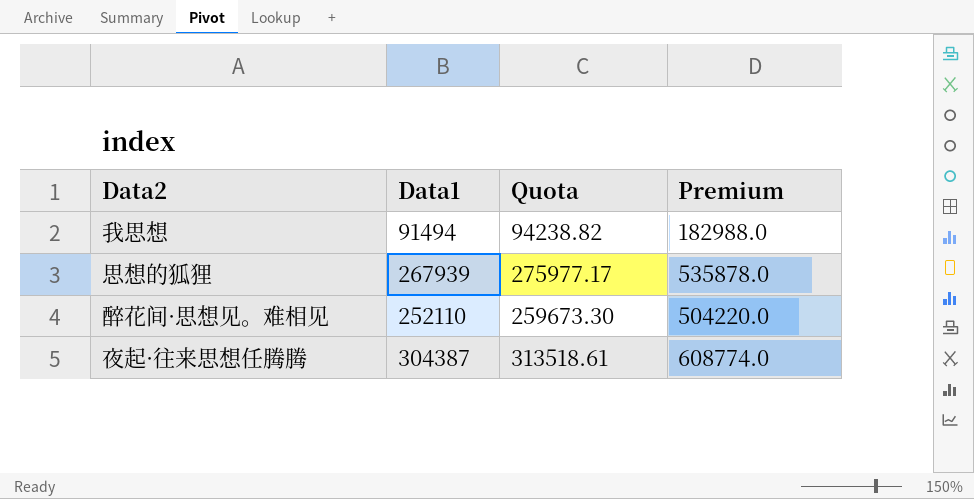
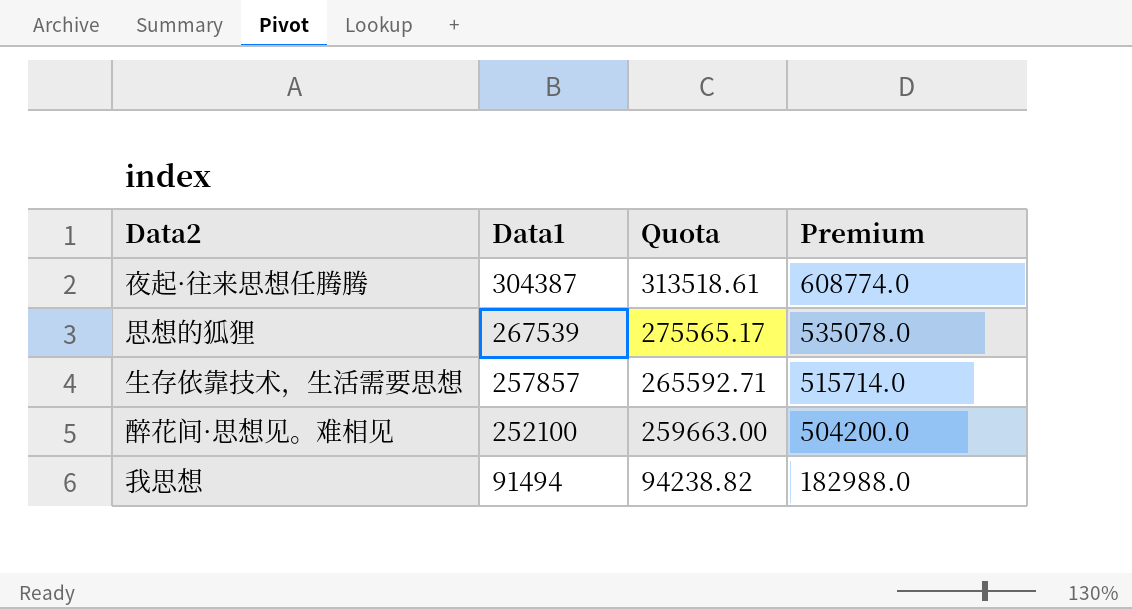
row order: none -> Data1 descending
思想的狐狸 | Data1: 267939 -> 267539
思想的狐狸 | Quota: 275977.17 -> 275565.17
思想的狐狸 | Premium: 535878.0 -> 535078.0
row 生存依靠技术，生活需要思想: none -> 257857 | 265592.71 | 515714.0
醉花间·思想见。难相见 | Data1: 252110 -> 252100
醉花间·思想见。难相见 | Quota: 259673.30 -> 259663.00
醉花间·思想见。难相见 | Premium: 504220.0 -> 504200.0

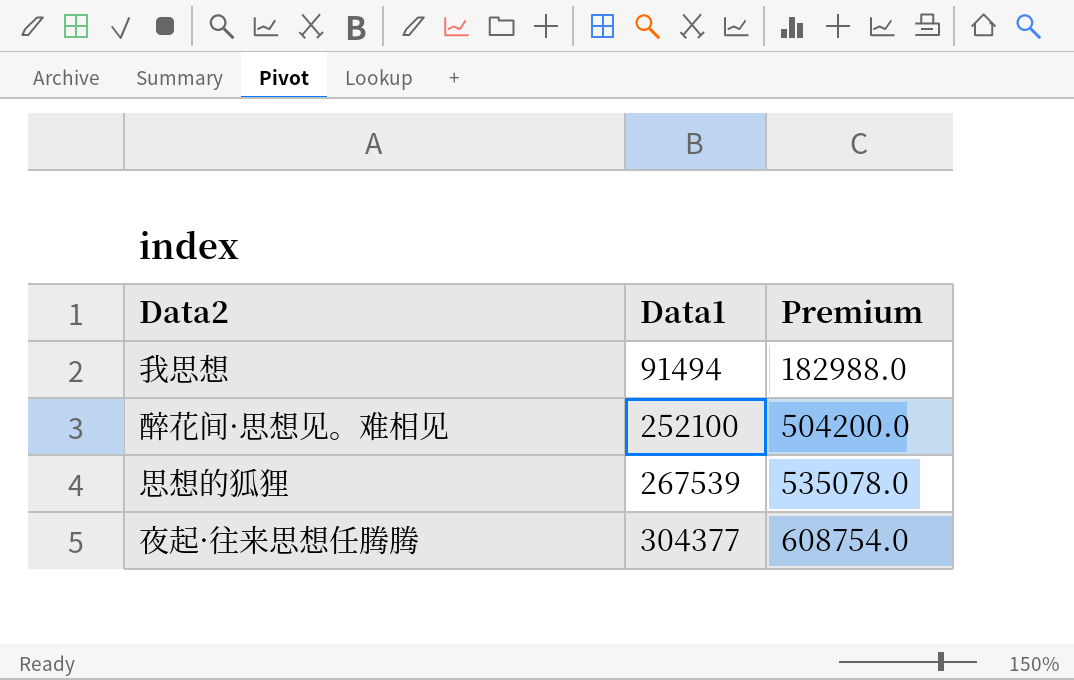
row order: Data1 descending -> Data1 ascending
column Quota | formula: [Data1] * 1.03 -> none
row 生存依靠技术，生活需要思想: 257857 | 265592.71 | 515714.0 -> none
夜起·往来思想任腾腾 | Data1: 304387 -> 304377
夜起·往来思想任腾腾 | Premium: 608774.0 -> 608754.0

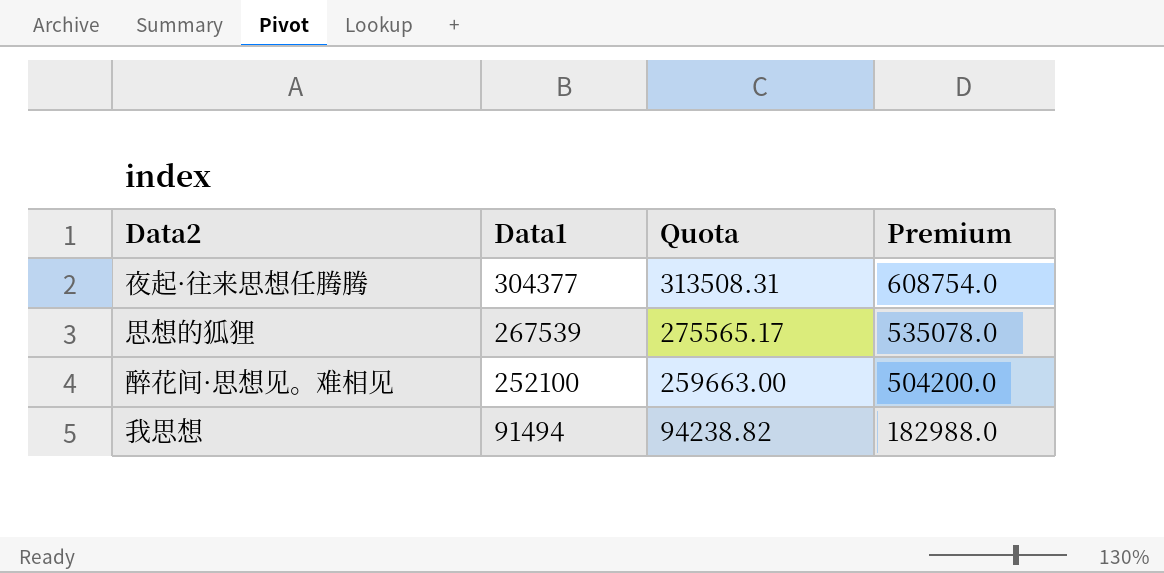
row order: Data1 ascending -> Data1 descending
column Quota | formula: none -> [Data1] * 1.03

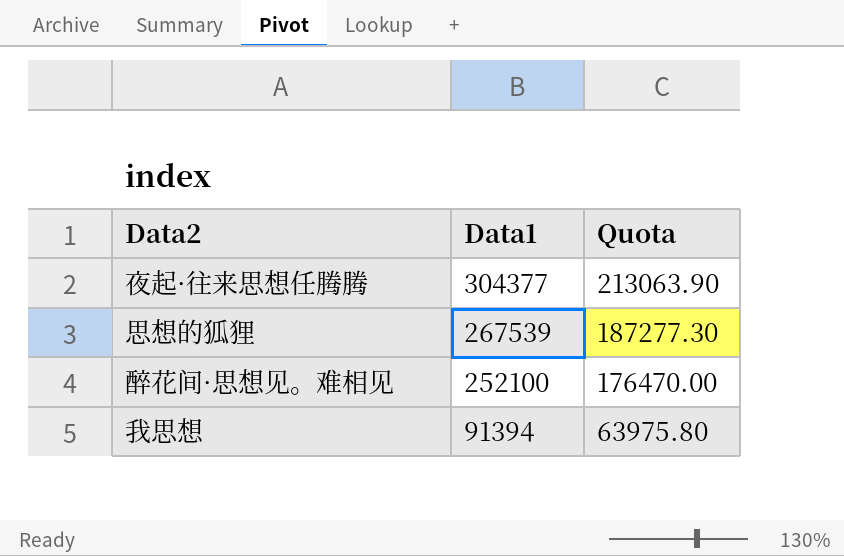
column Premium | formula: [Data1] * 2 -> none
column Quota | formula: [Data1] * 1.03 -> [Data1] * 0.7
我思想 | Data1: 91494 -> 91394

